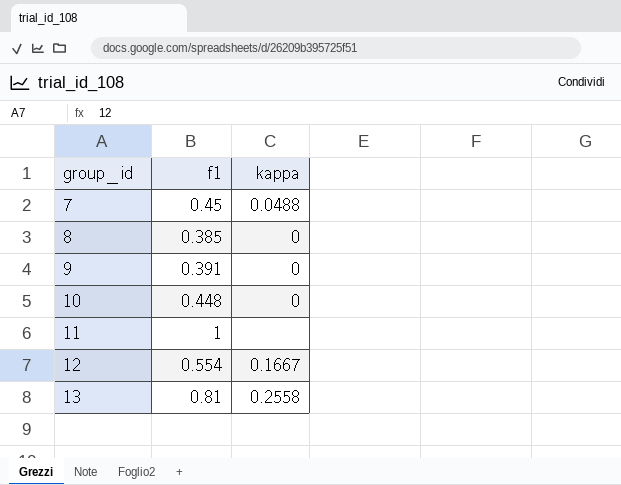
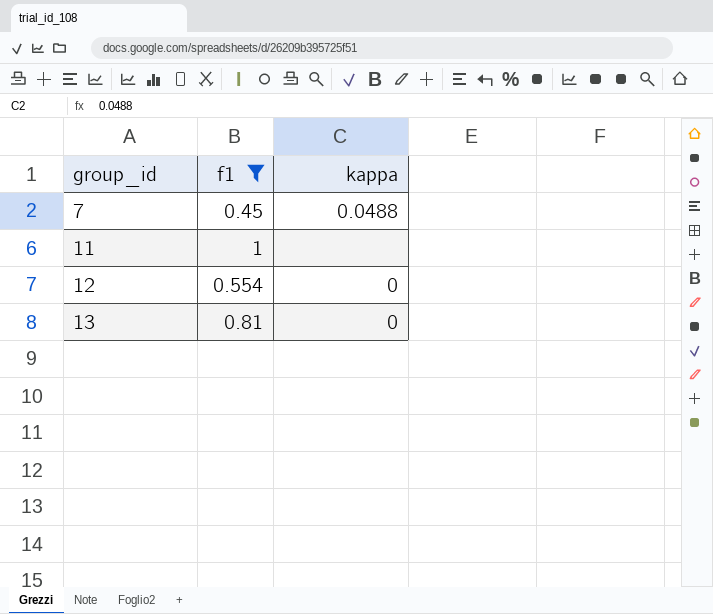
filter: none -> f1 >= 0.45
12 | kappa: 0.1667 -> 0
13 | kappa: 0.2558 -> 0

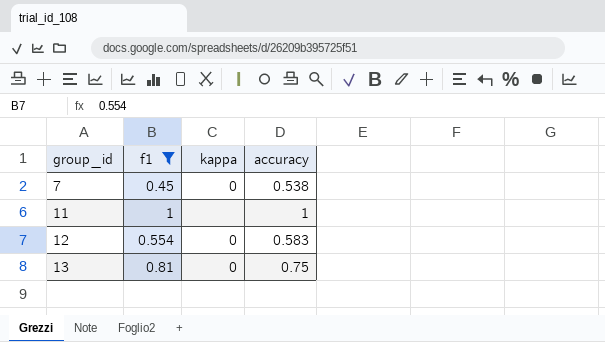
column accuracy | position: none -> 4
7 | kappa: 0.0488 -> 0

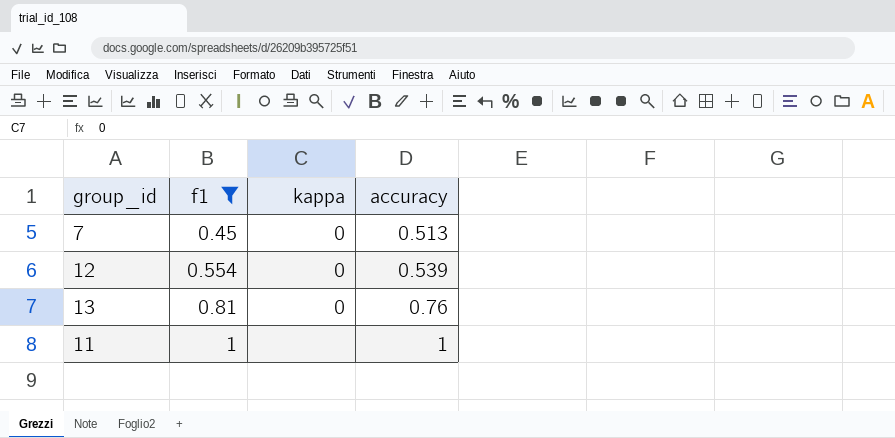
row order: group_id ascending -> f1 ascending
7 | accuracy: 0.538 -> 0.513
12 | accuracy: 0.583 -> 0.539
13 | accuracy: 0.75 -> 0.76

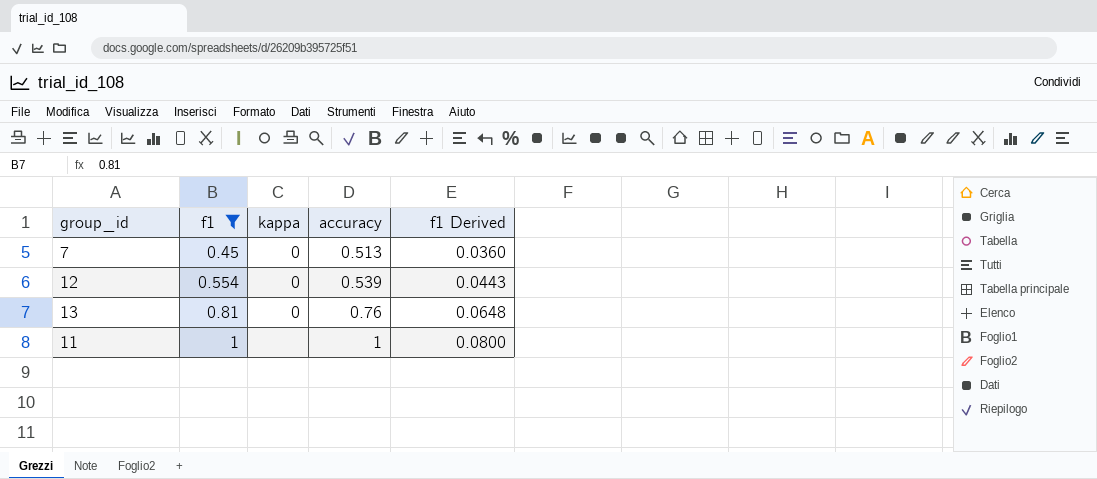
column f1 Derived | formula: none -> [f1] * 0.08

